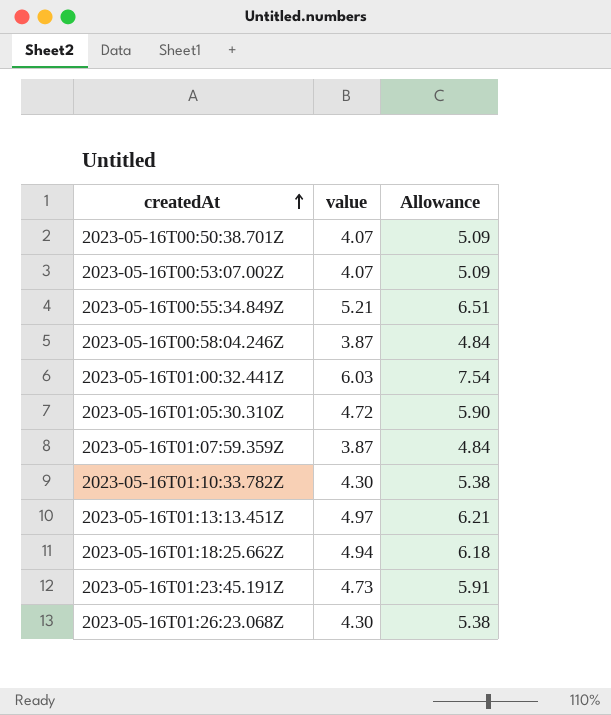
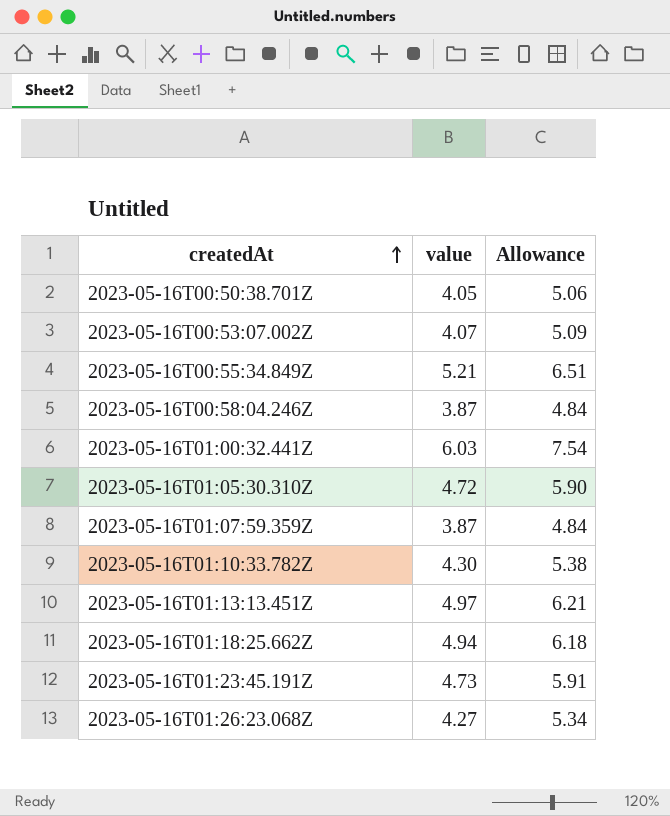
2023-05-16T00:50:38.701Z | value: 4.07 -> 4.05
2023-05-16T00:50:38.701Z | Allowance: 5.09 -> 5.06
2023-05-16T01:26:23.068Z | value: 4.30 -> 4.27
2023-05-16T01:26:23.068Z | Allowance: 5.38 -> 5.34

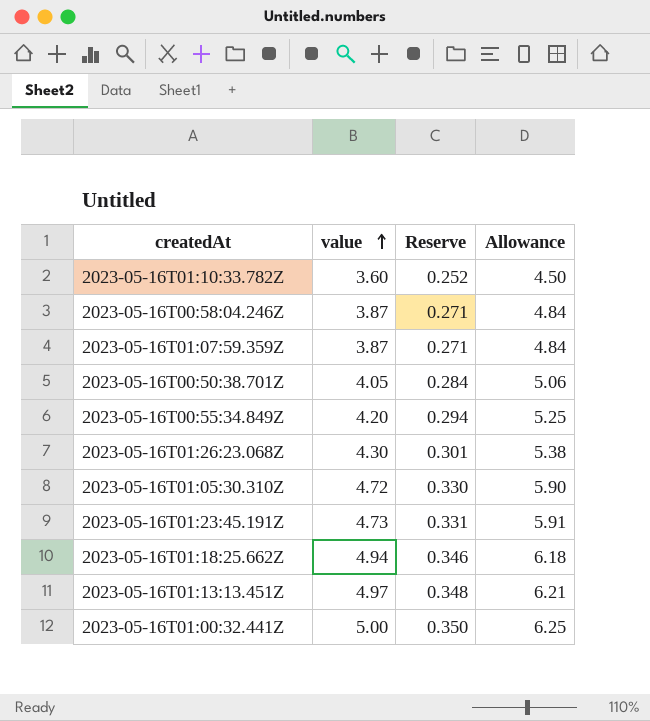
row order: createdAt ascending -> value ascending
column Reserve | formula: none -> [value] * 0.07
row 2023-05-16T00:53:07.002Z: 4.07 | 5.09 -> none
2023-05-16T01:10:33.782Z | value: 4.30 -> 3.60
2023-05-16T01:10:33.782Z | Allowance: 5.38 -> 4.50
2023-05-16T00:55:34.849Z | value: 5.21 -> 4.20
2023-05-16T00:55:34.849Z | Allowance: 6.51 -> 5.25
2023-05-16T01:26:23.068Z | value: 4.27 -> 4.30
2023-05-16T01:26:23.068Z | Allowance: 5.34 -> 5.38
2023-05-16T01:00:32.441Z | value: 6.03 -> 5.00
2023-05-16T01:00:32.441Z | Allowance: 7.54 -> 6.25

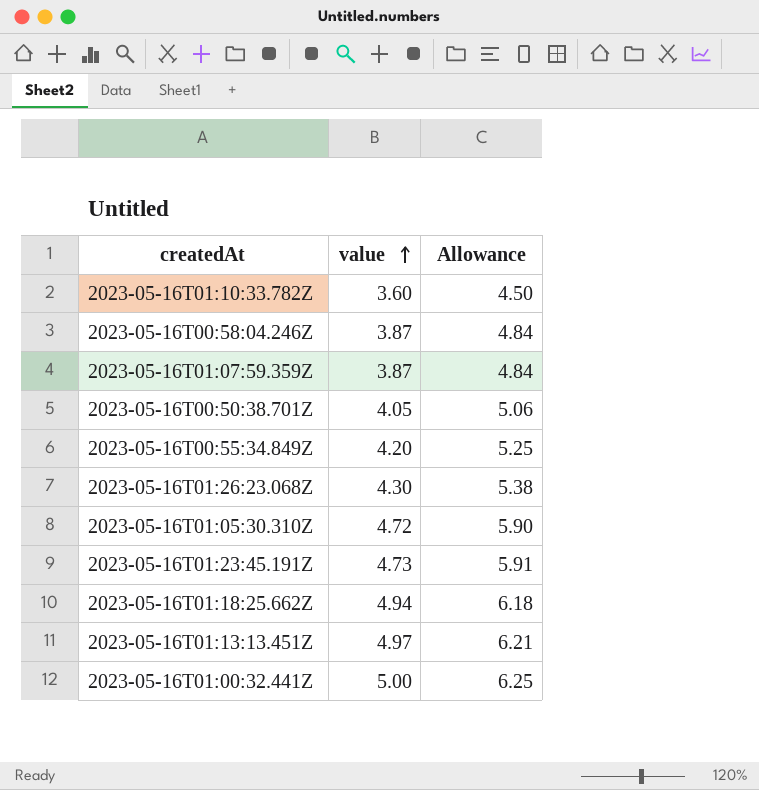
column Reserve | formula: [value] * 0.07 -> none

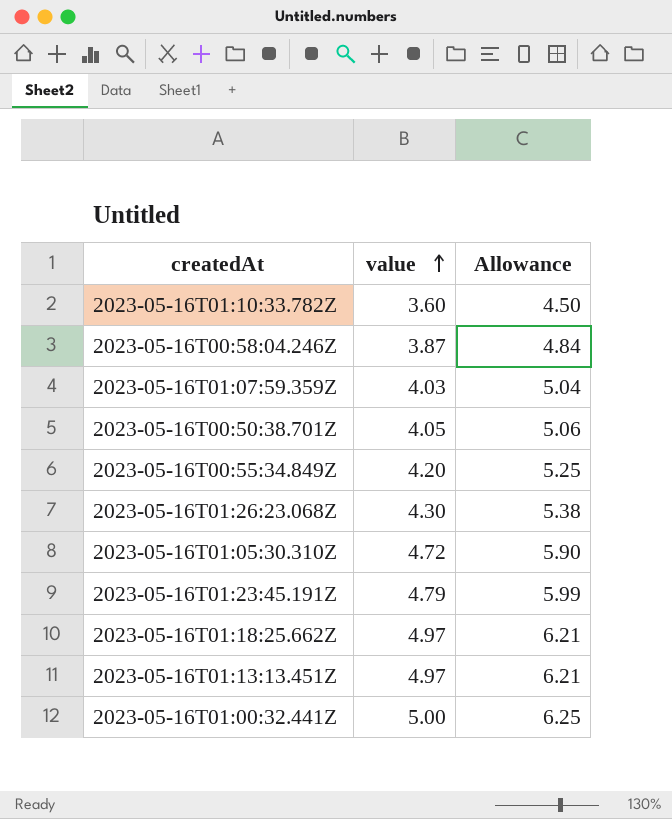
2023-05-16T01:07:59.359Z | value: 3.87 -> 4.03
2023-05-16T01:07:59.359Z | Allowance: 4.84 -> 5.04
2023-05-16T01:23:45.191Z | value: 4.73 -> 4.79
2023-05-16T01:23:45.191Z | Allowance: 5.91 -> 5.99
2023-05-16T01:18:25.662Z | value: 4.94 -> 4.97
2023-05-16T01:18:25.662Z | Allowance: 6.18 -> 6.21

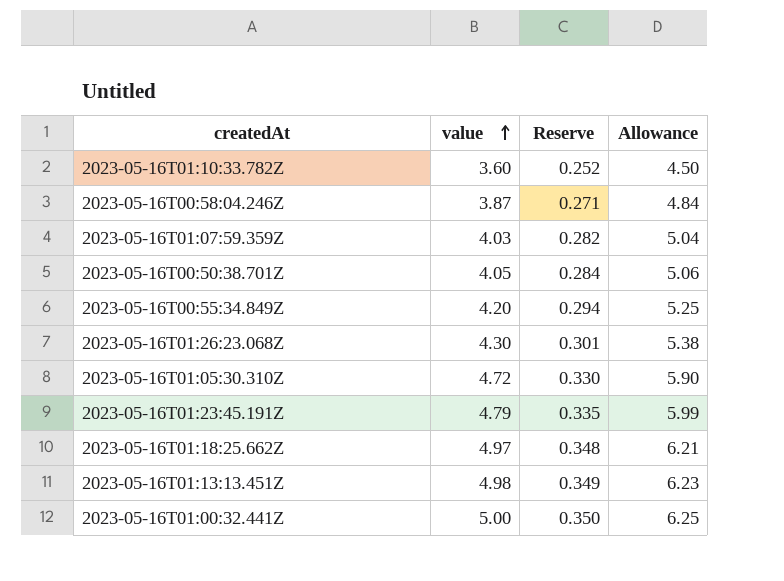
column Reserve | formula: none -> [value] * 0.07
2023-05-16T01:13:13.451Z | value: 4.97 -> 4.98
2023-05-16T01:13:13.451Z | Allowance: 6.21 -> 6.23

